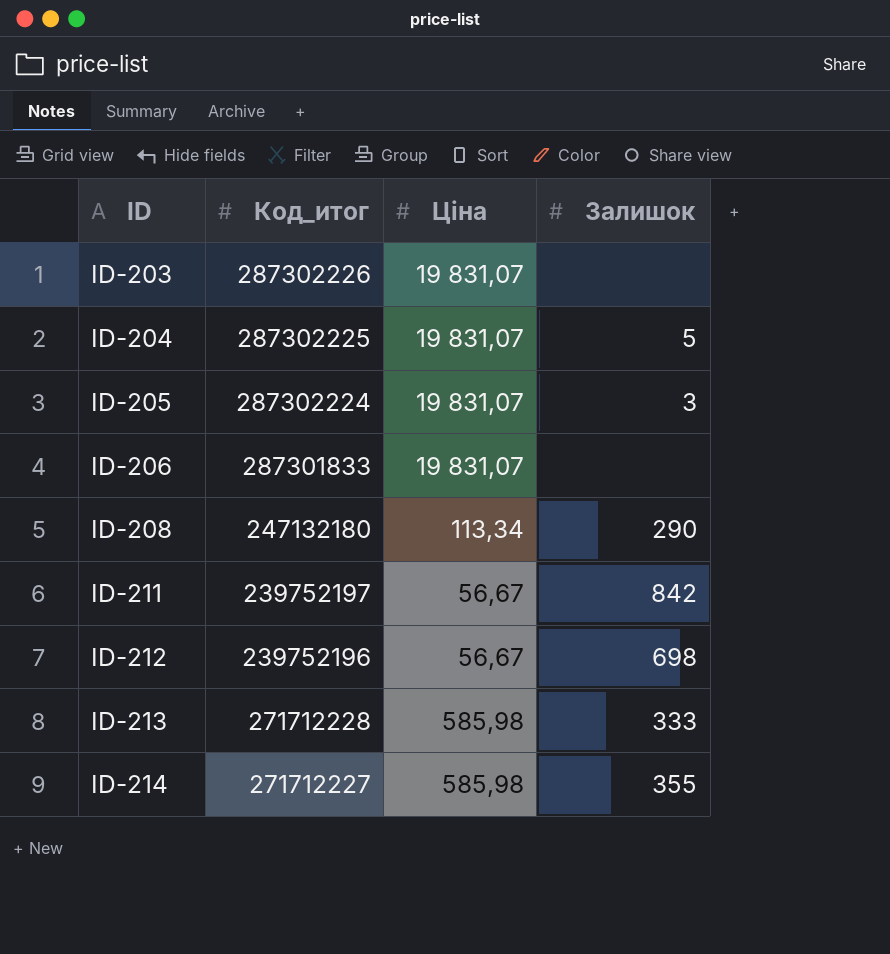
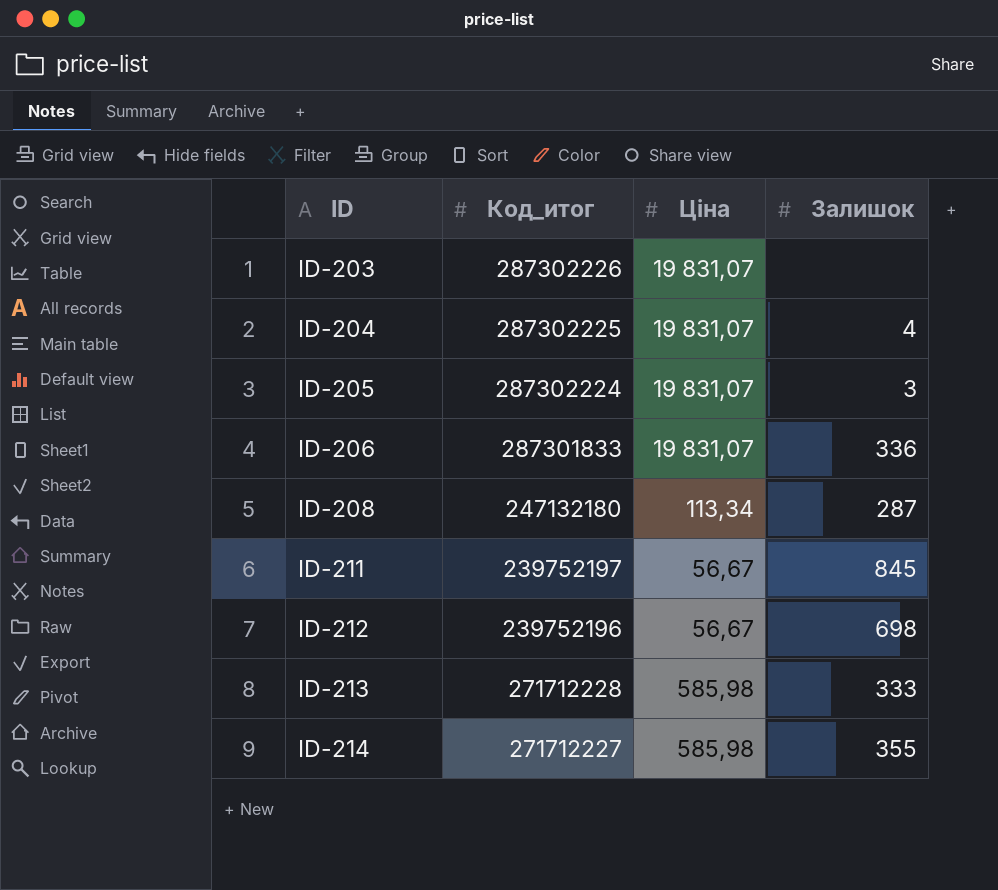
ID-204 | Залишок: 5 -> 4
ID-206 | Залишок: none -> 336
ID-208 | Залишок: 290 -> 287
ID-211 | Залишок: 842 -> 845

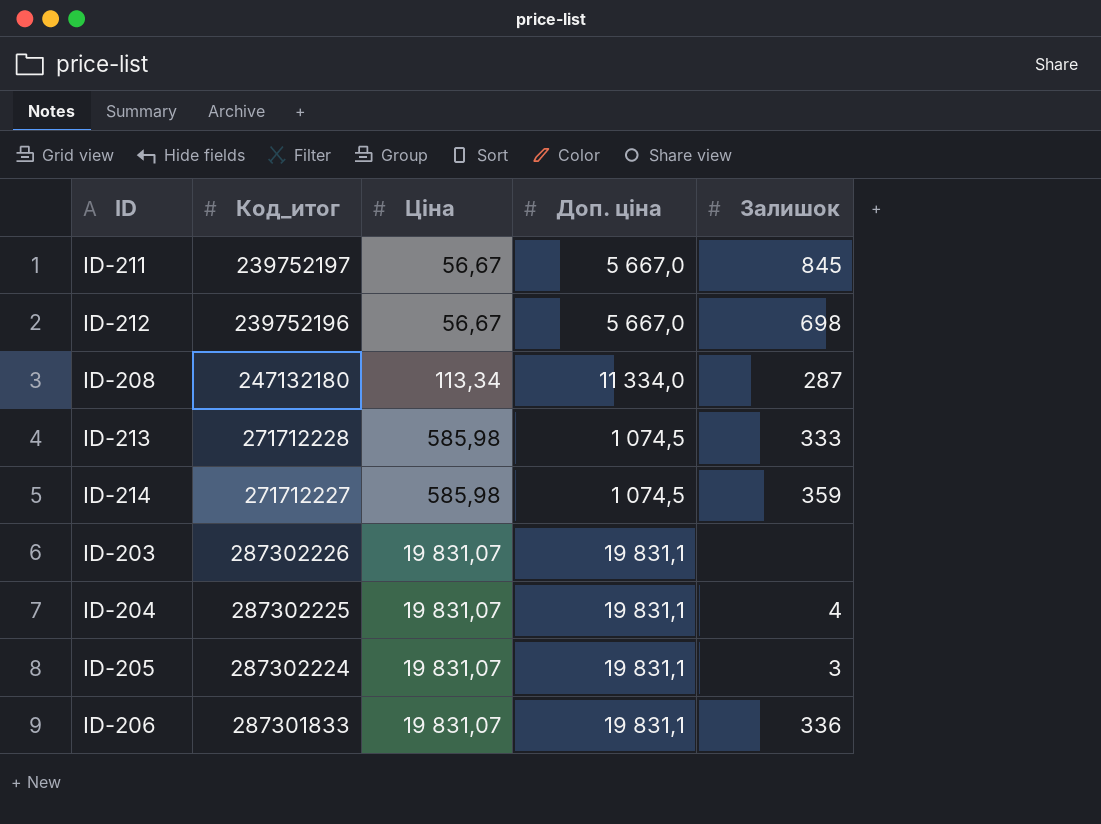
row order: ID ascending -> Ціна ascending
column Доп. ціна | position: none -> 4
ID-214 | Залишок: 355 -> 359

